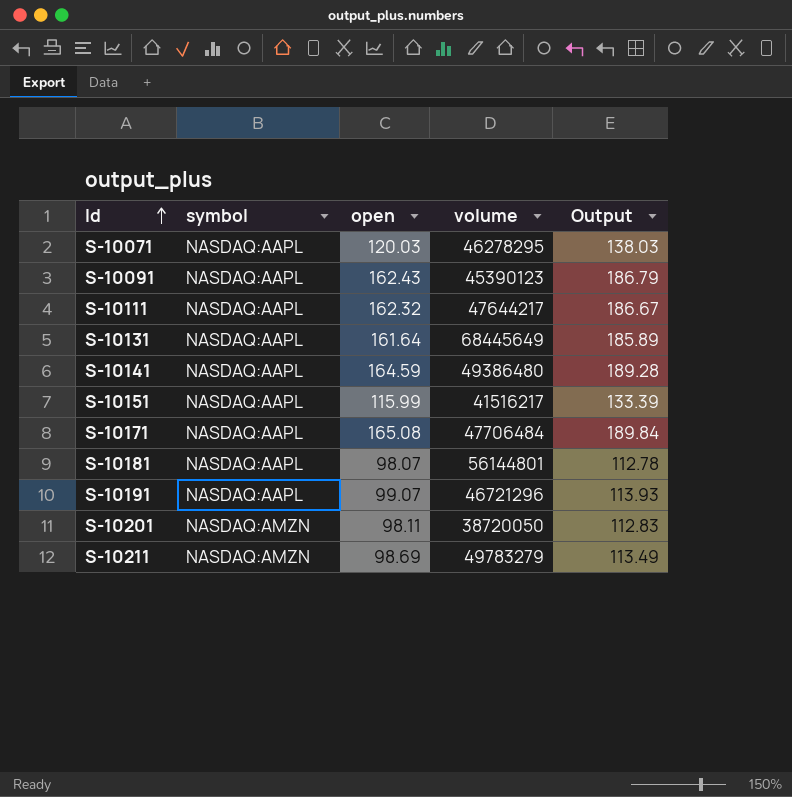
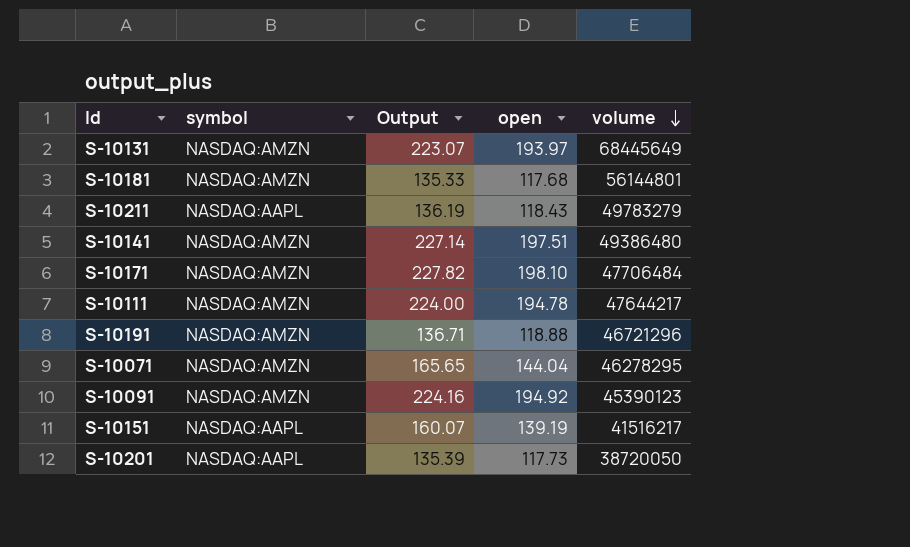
row order: Id ascending -> volume descending
column Output | position: 5 -> 3
S-10131 | symbol: NASDAQ:AAPL -> NASDAQ:AMZN
S-10131 | Output: 185.89 -> 223.07
S-10131 | open: 161.64 -> 193.97
S-10181 | symbol: NASDAQ:AAPL -> NASDAQ:AMZN
S-10181 | Output: 112.78 -> 135.33
S-10181 | open: 98.07 -> 117.68
S-10211 | symbol: NASDAQ:AMZN -> NASDAQ:AAPL
S-10211 | Output: 113.49 -> 136.19
S-10211 | open: 98.69 -> 118.43
S-10141 | symbol: NASDAQ:AAPL -> NASDAQ:AMZN
S-10141 | Output: 189.28 -> 227.14
S-10141 | open: 164.59 -> 197.51
S-10171 | symbol: NASDAQ:AAPL -> NASDAQ:AMZN
S-10171 | Output: 189.84 -> 227.82
S-10171 | open: 165.08 -> 198.10
S-10111 | symbol: NASDAQ:AAPL -> NASDAQ:AMZN
S-10111 | Output: 186.67 -> 224.00
S-10111 | open: 162.32 -> 194.78
S-10191 | symbol: NASDAQ:AAPL -> NASDAQ:AMZN
S-10191 | Output: 113.93 -> 136.71
S-10191 | open: 99.07 -> 118.88
S-10071 | symbol: NASDAQ:AAPL -> NASDAQ:AMZN
S-10071 | Output: 138.03 -> 165.65
S-10071 | open: 120.03 -> 144.04
S-10091 | symbol: NASDAQ:AAPL -> NASDAQ:AMZN
S-10091 | Output: 186.79 -> 224.16
S-10091 | open: 162.43 -> 194.92
S-10151 | Output: 133.39 -> 160.07
S-10151 | open: 115.99 -> 139.19
S-10201 | symbol: NASDAQ:AMZN -> NASDAQ:AAPL
S-10201 | Output: 112.83 -> 135.39
S-10201 | open: 98.11 -> 117.73

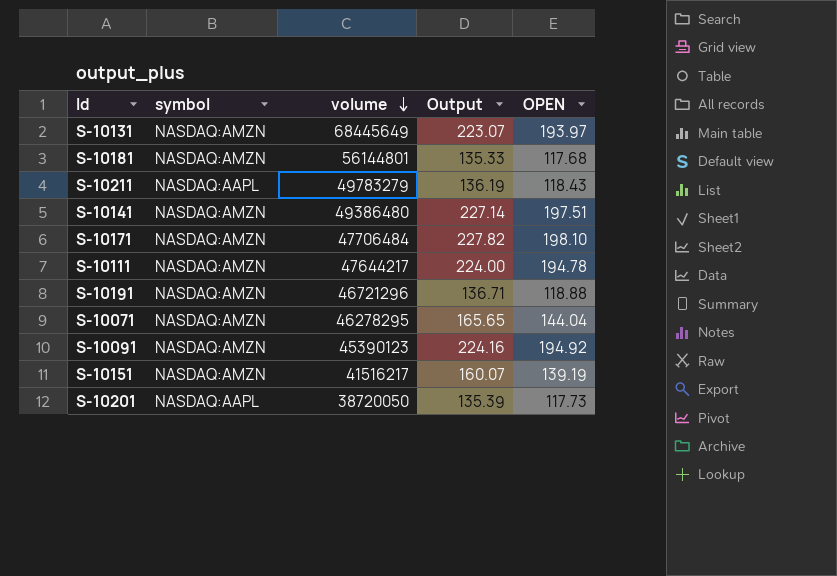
column volume | position: 5 -> 3
column name: open -> OPEN
S-10151 | symbol: NASDAQ:AAPL -> NASDAQ:AMZN

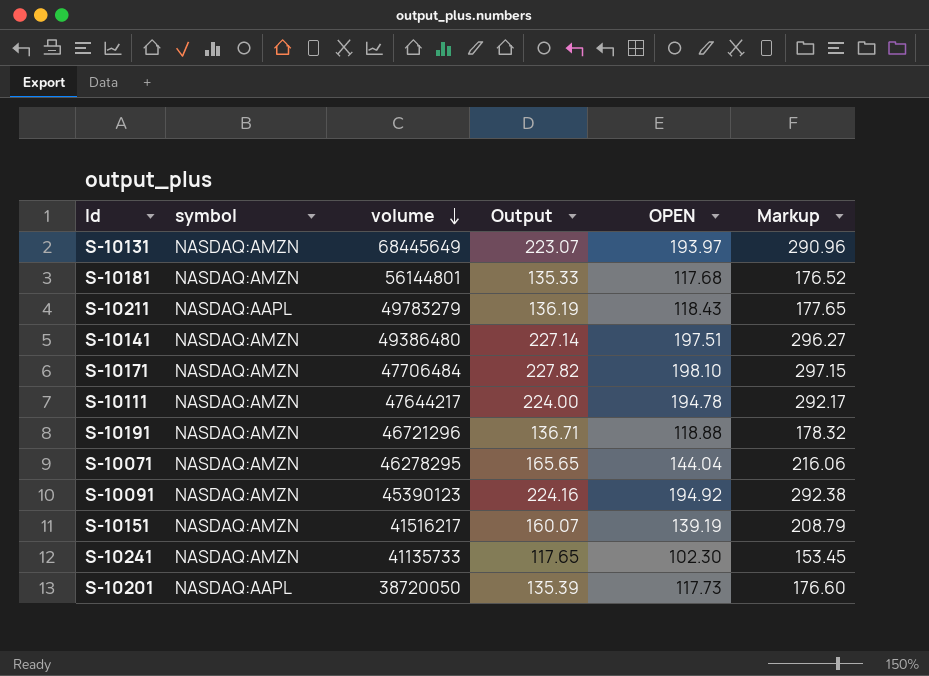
column Markup | formula: none -> [OPEN] * 1.5
row S-10241: none -> NASDAQ:AMZN | 41135733 | 117.65 | 102.30 | 153.45

